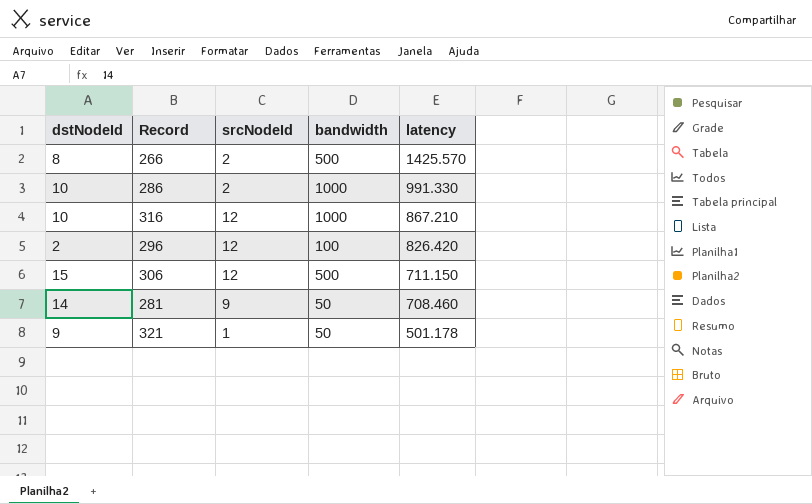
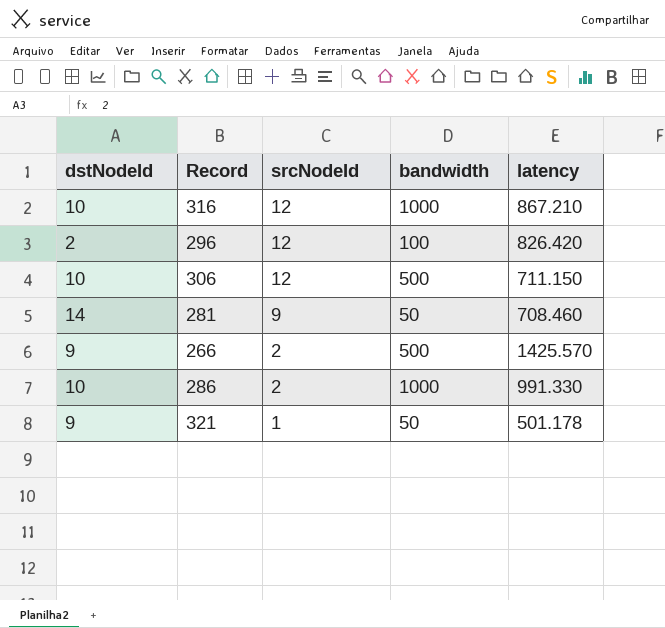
row order: latency descending -> srcNodeId descending
306 | dstNodeId: 15 -> 10
266 | dstNodeId: 8 -> 9

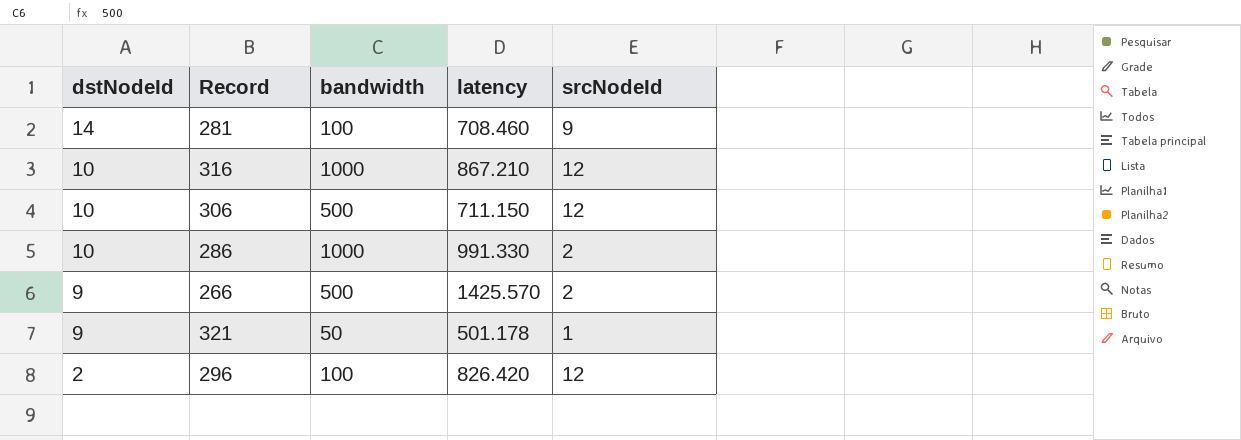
row order: srcNodeId descending -> dstNodeId descending
column srcNodeId | position: 3 -> 5
281 | bandwidth: 50 -> 100

